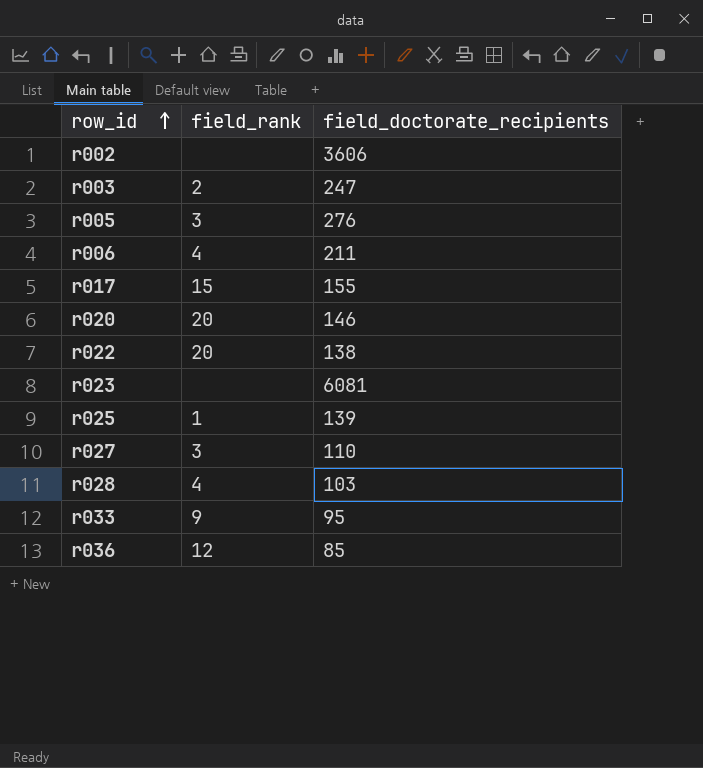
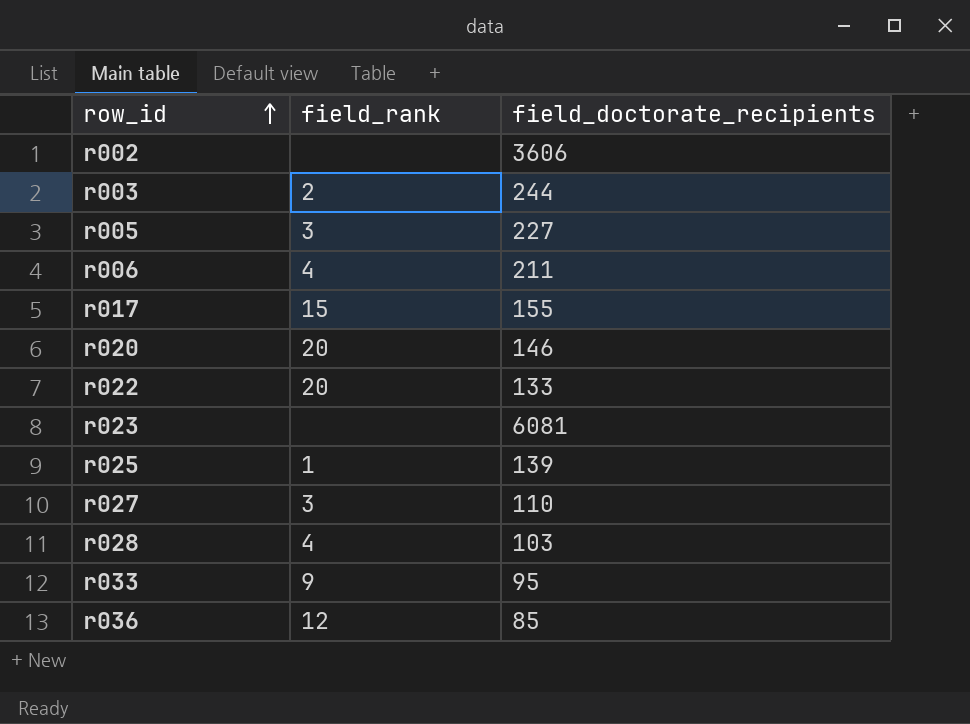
r003 | field_doctorate_recipients: 247 -> 244
r005 | field_doctorate_recipients: 276 -> 227
r022 | field_doctorate_recipients: 138 -> 133

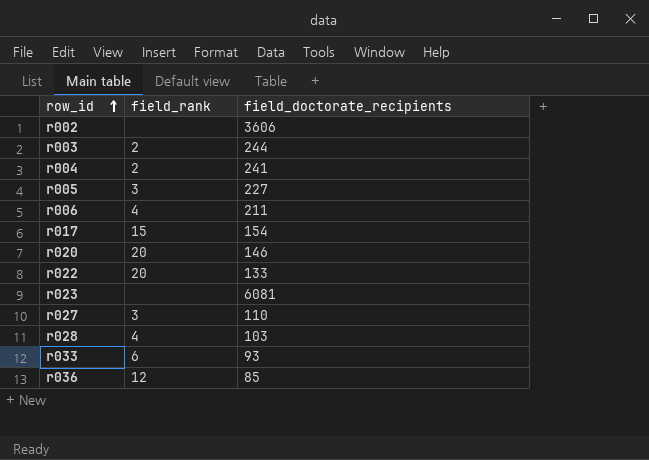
row r025: 1 | 139 -> none
row r004: none -> 2 | 241
r017 | field_doctorate_recipients: 155 -> 154
r033 | field_rank: 9 -> 6
r033 | field_doctorate_recipients: 95 -> 93

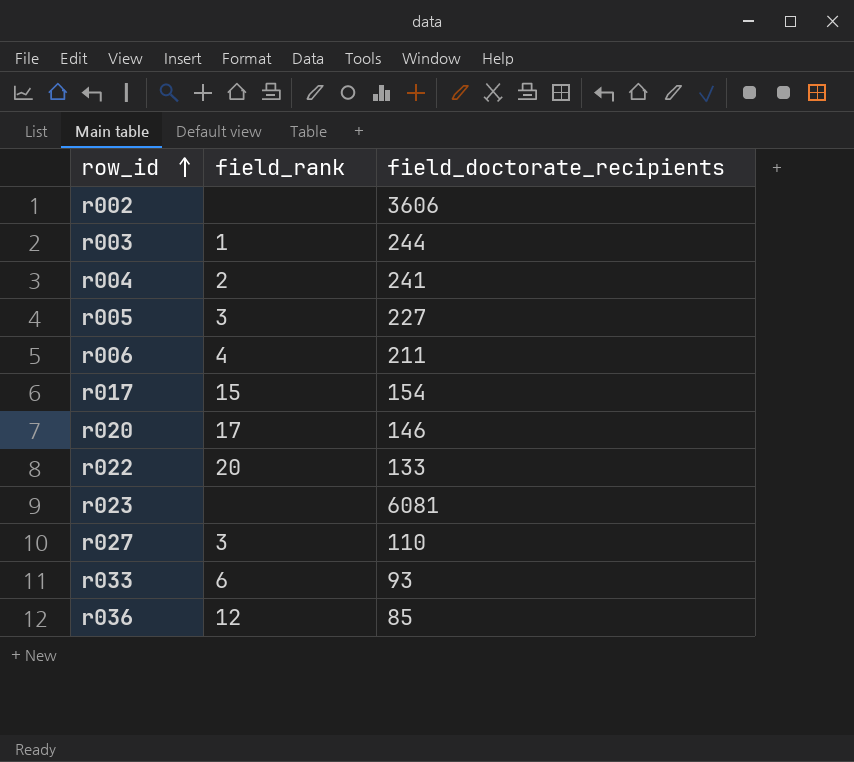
row r028: 4 | 103 -> none
r003 | field_rank: 2 -> 1
r020 | field_rank: 20 -> 17

